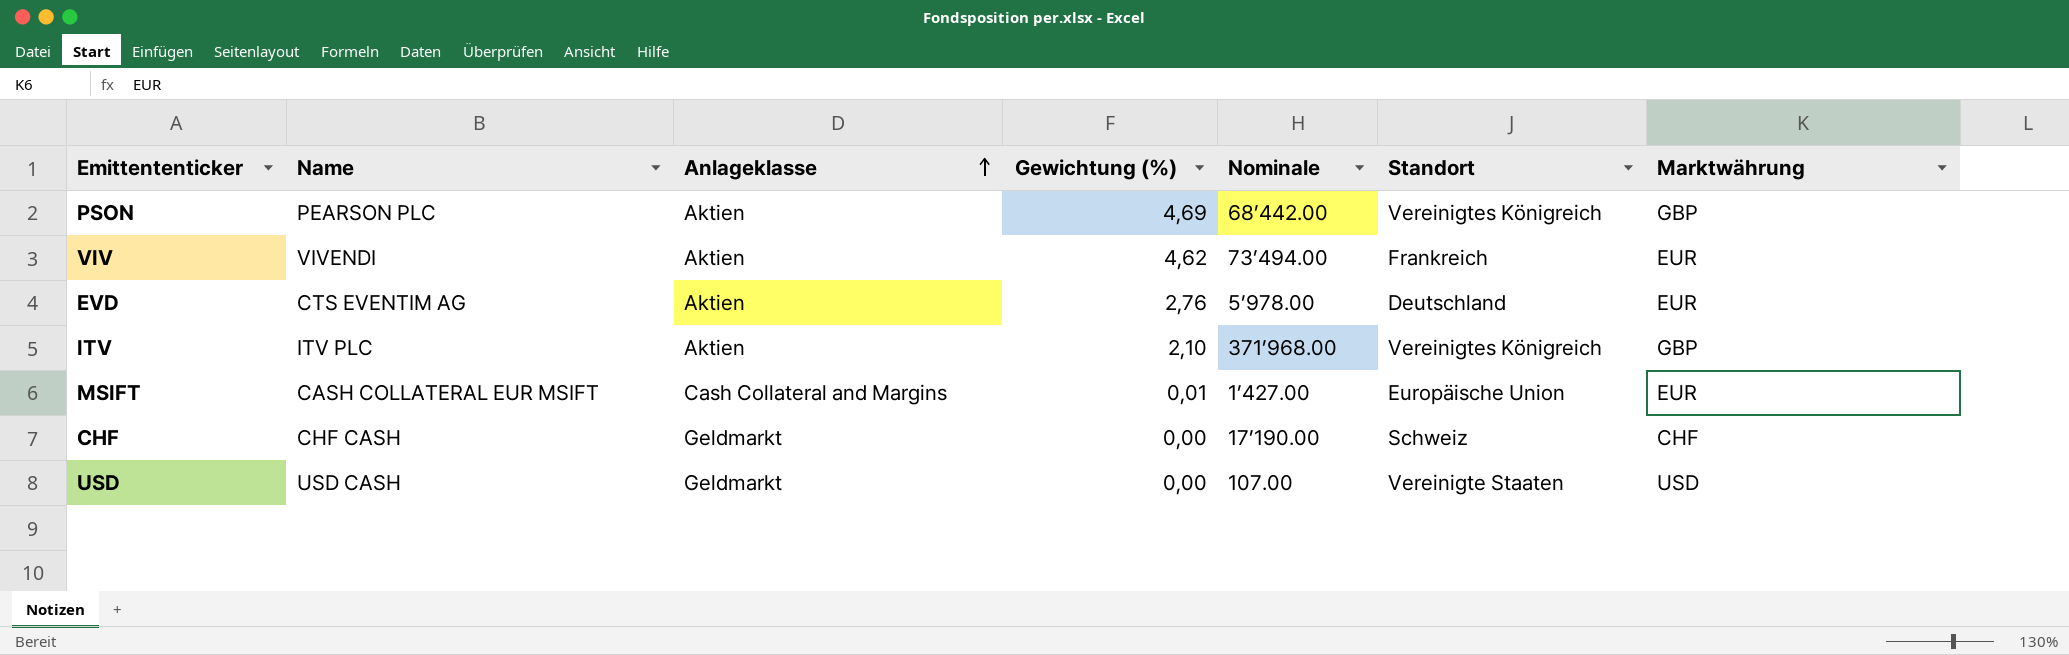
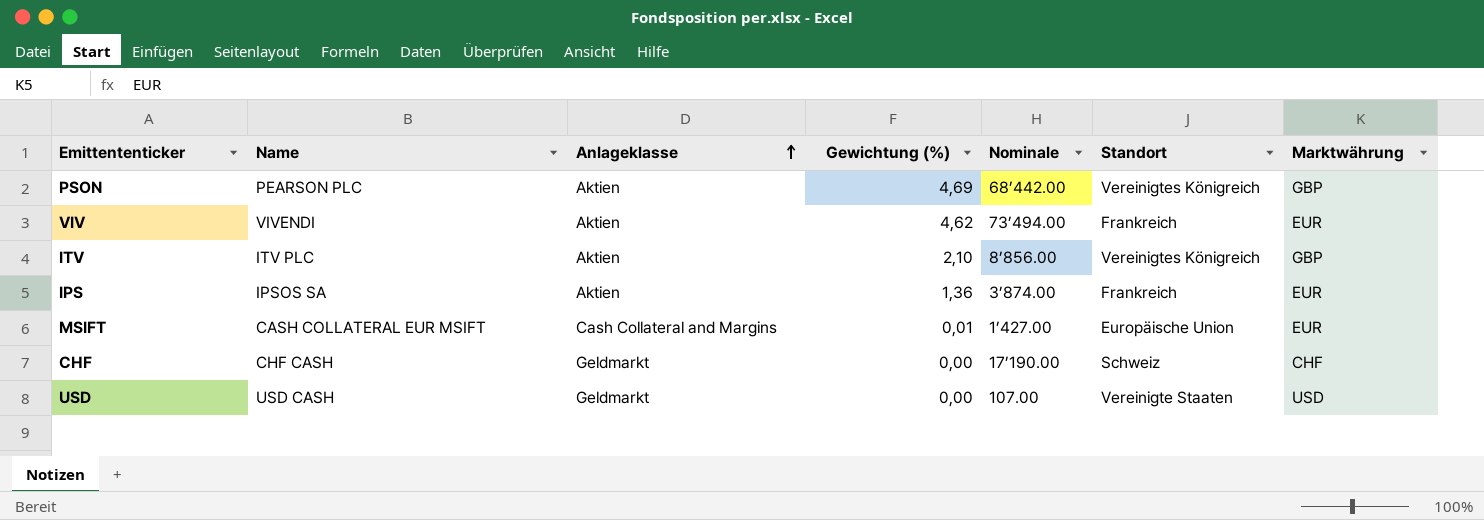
row EVD: CTS EVENTIM AG | Aktien | 2,76 | 5’978.00 | Deutschland | EUR -> none
ITV | Nominale: 371’968.00 -> 8’856.00
row IPS: none -> IPSOS SA | Aktien | 1,36 | 3’874.00 | Frankreich | EUR

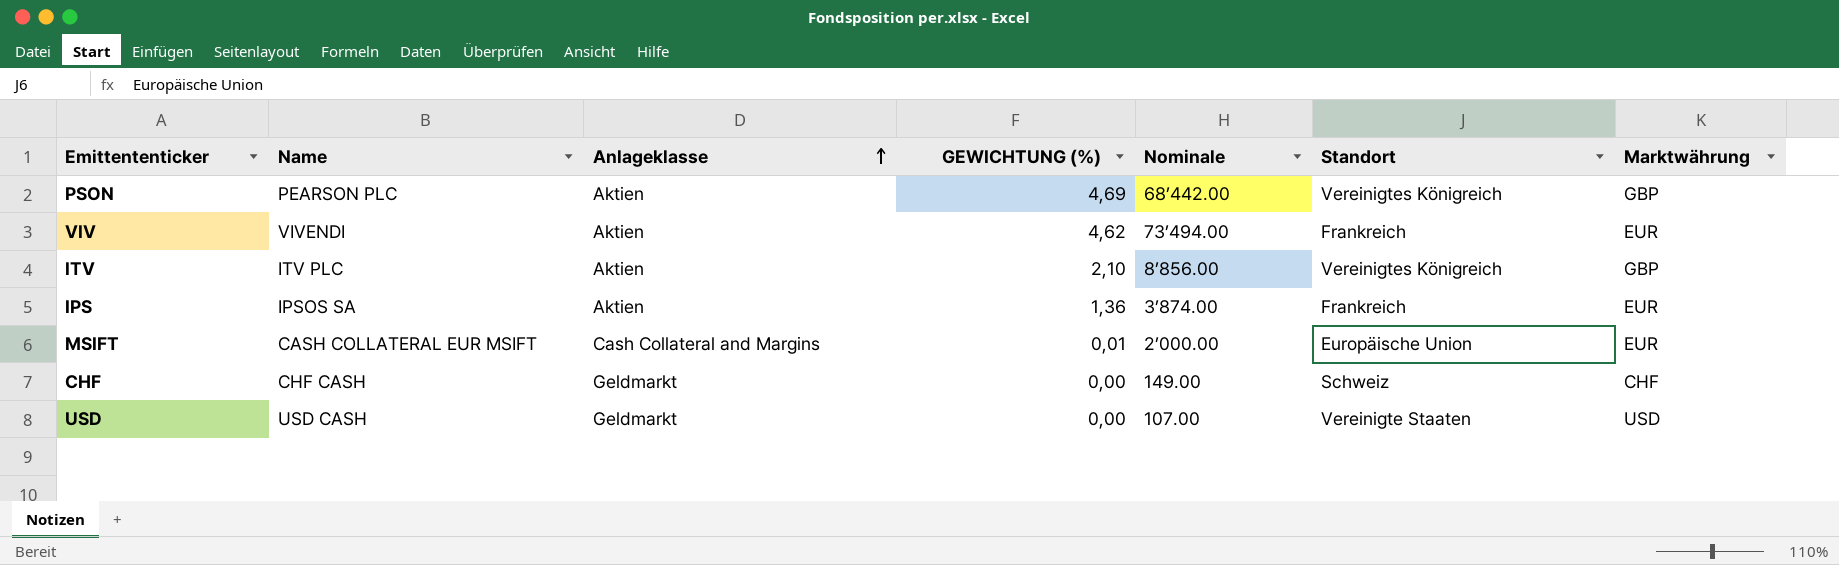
column name: Gewichtung (%) -> GEWICHTUNG (%)
MSIFT | Nominale: 1’427.00 -> 2’000.00
CHF | Nominale: 17’190.00 -> 149.00

